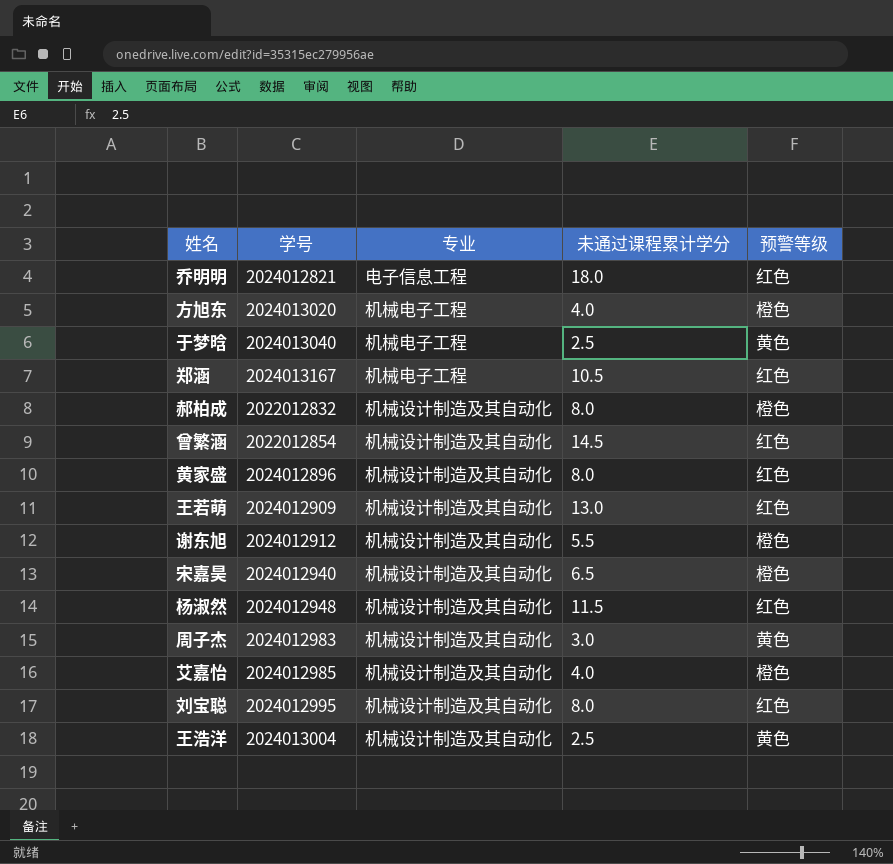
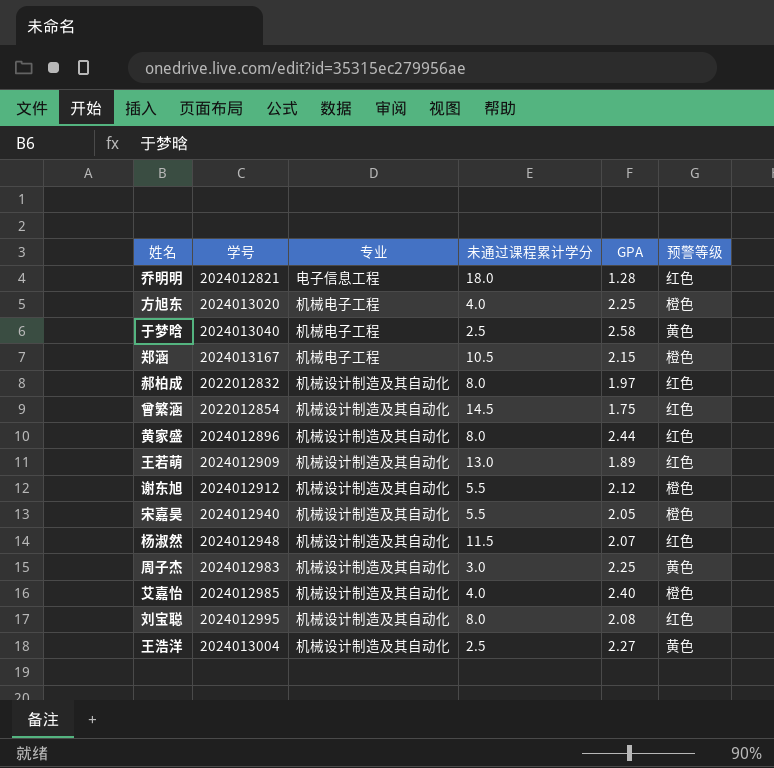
column GPA | position: none -> 5
郑涵 | 预警等级: 红色 -> 橙色
郝柏成 | 预警等级: 橙色 -> 红色
宋嘉昊 | 未通过课程累计学分: 6.5 -> 5.5

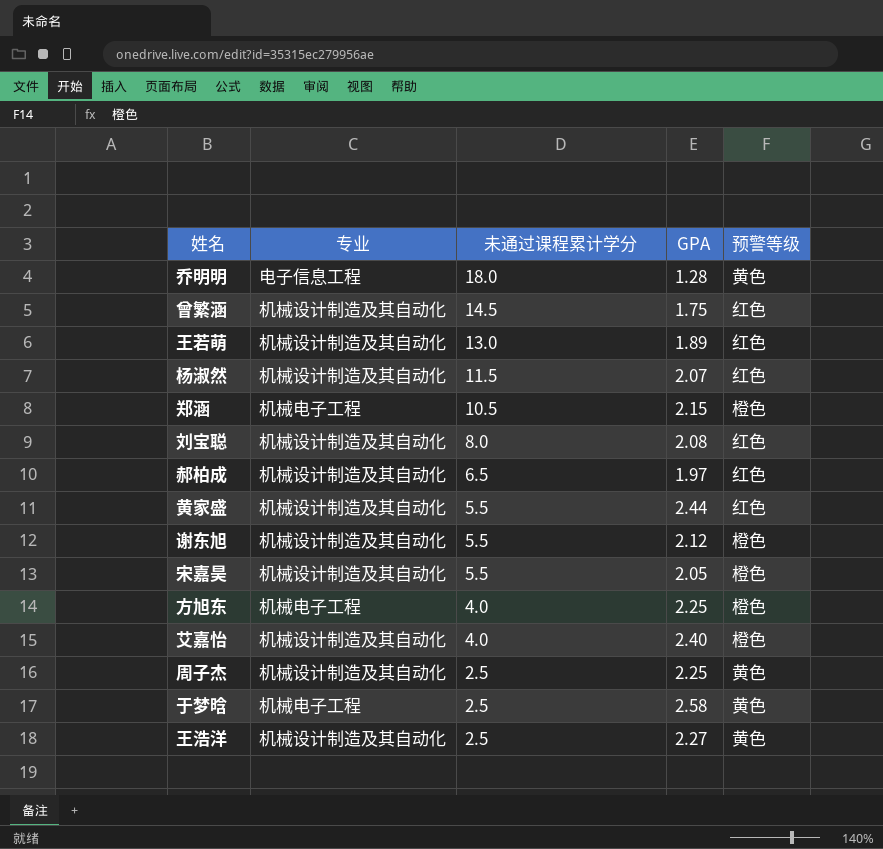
row order: none -> 未通过课程累计学分 descending
column 学号 | position: 2 -> none
乔明明 | 预警等级: 红色 -> 黄色
郝柏成 | 未通过课程累计学分: 8.0 -> 6.5
黄家盛 | 未通过课程累计学分: 8.0 -> 5.5
周子杰 | 未通过课程累计学分: 3.0 -> 2.5

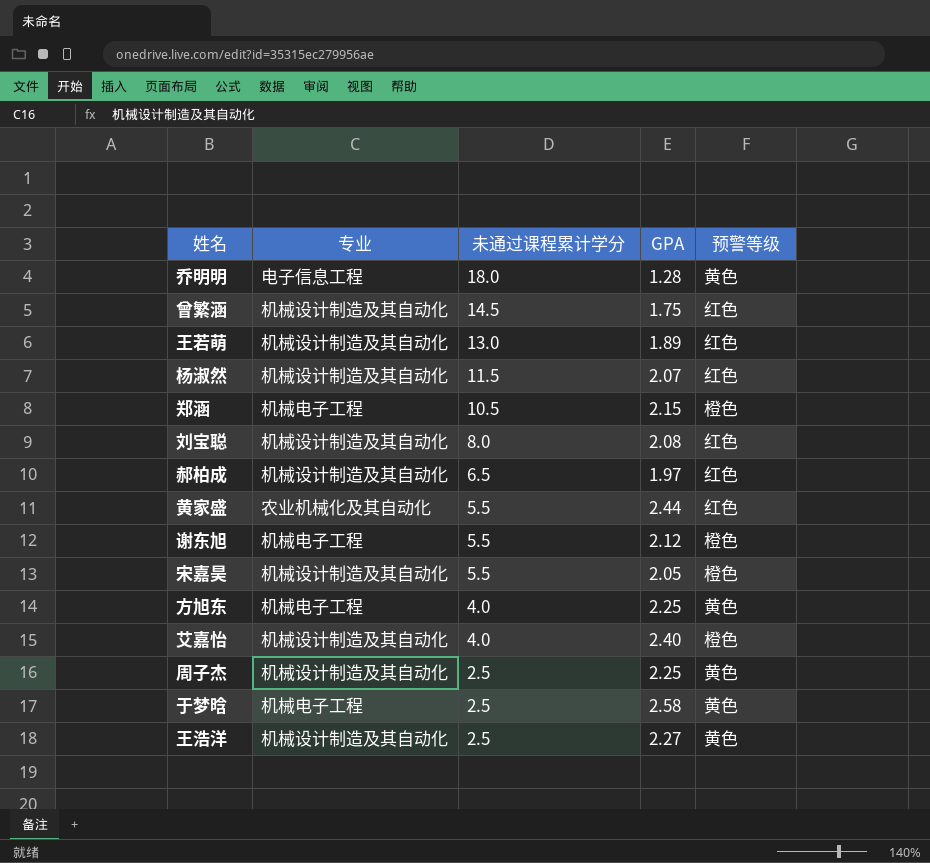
黄家盛 | 专业: 机械设计制造及其自动化 -> 农业机械化及其自动化
谢东旭 | 专业: 机械设计制造及其自动化 -> 机械电子工程
方旭东 | 预警等级: 橙色 -> 黄色

